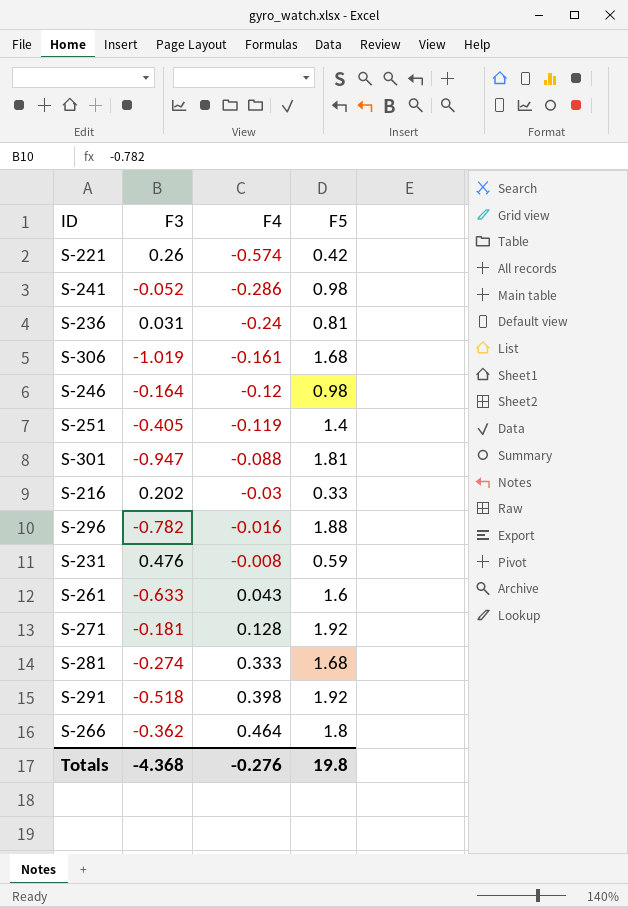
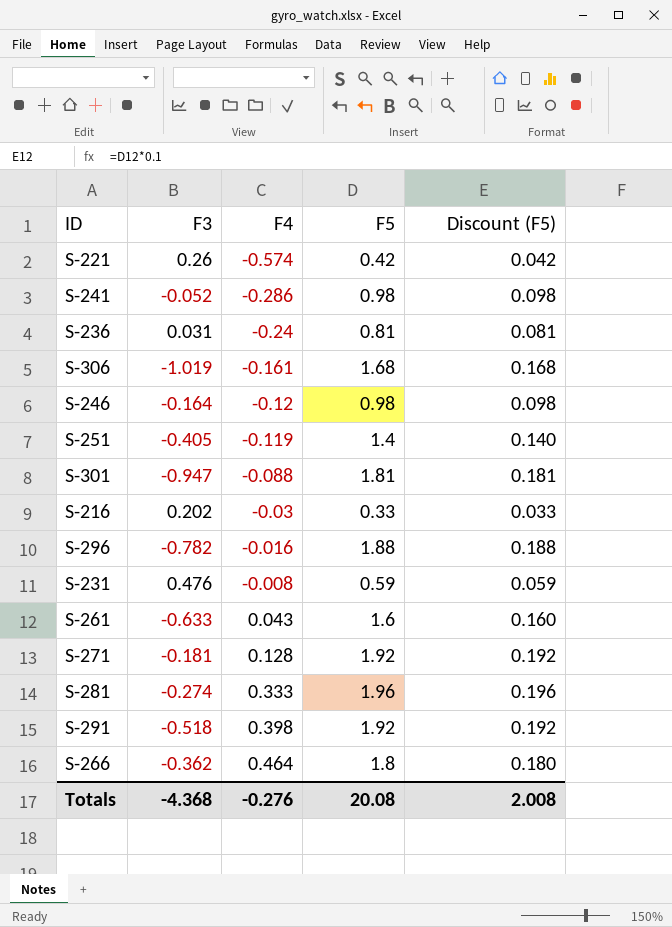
column Discount (F5) | formula: none -> [F5] * 0.1
S-281 | F5: 1.68 -> 1.96
Totals | F5: 19.8 -> 20.08

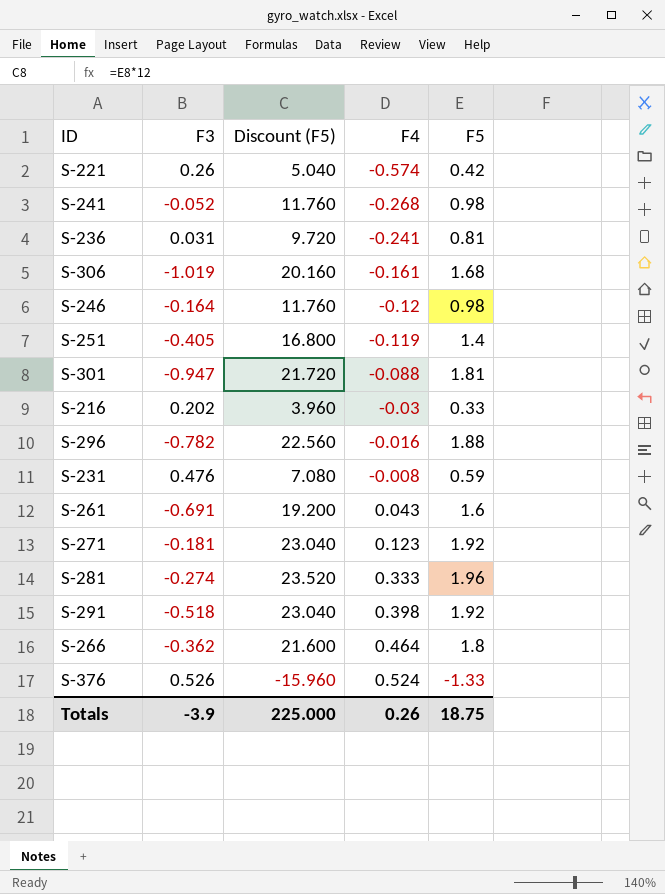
column Discount (F5) | formula: [F5] * 0.1 -> [F5] * 12
column Discount (F5) | position: 5 -> 3
S-241 | F4: -0.286 -> -0.268
S-236 | F4: -0.24 -> -0.241
S-261 | F3: -0.633 -> -0.691
S-271 | F4: 0.128 -> 0.123
row S-376: none -> 0.526 | -15.960 | 0.524 | -1.33
Totals | F3: -4.368 -> -3.9
Totals | Discount (F5): 2.008 -> 225.000
Totals | F4: -0.276 -> 0.26
Totals | F5: 20.08 -> 18.75

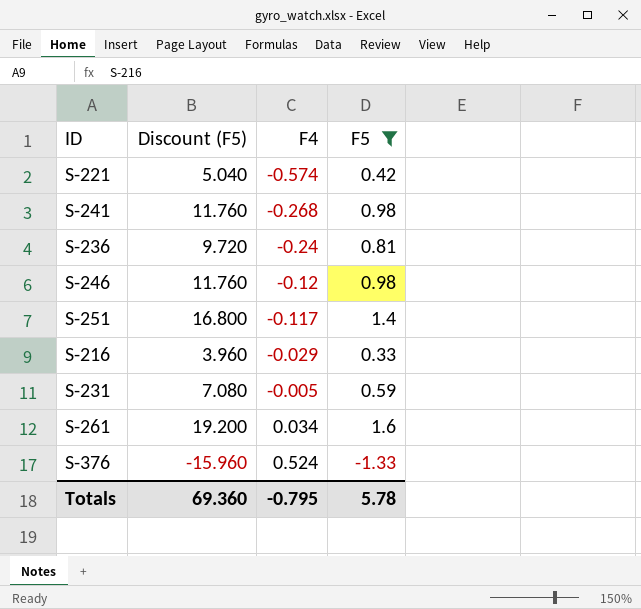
filter: none -> F5 <= 1.6
column F3 | position: 2 -> none
S-236 | F4: -0.241 -> -0.24
S-251 | F4: -0.119 -> -0.117
S-216 | F4: -0.03 -> -0.029
S-231 | F4: -0.008 -> -0.005
S-261 | F4: 0.043 -> 0.034
Totals | Discount (F5): 225.000 -> 69.360
Totals | F4: 0.26 -> -0.795
Totals | F5: 18.75 -> 5.78

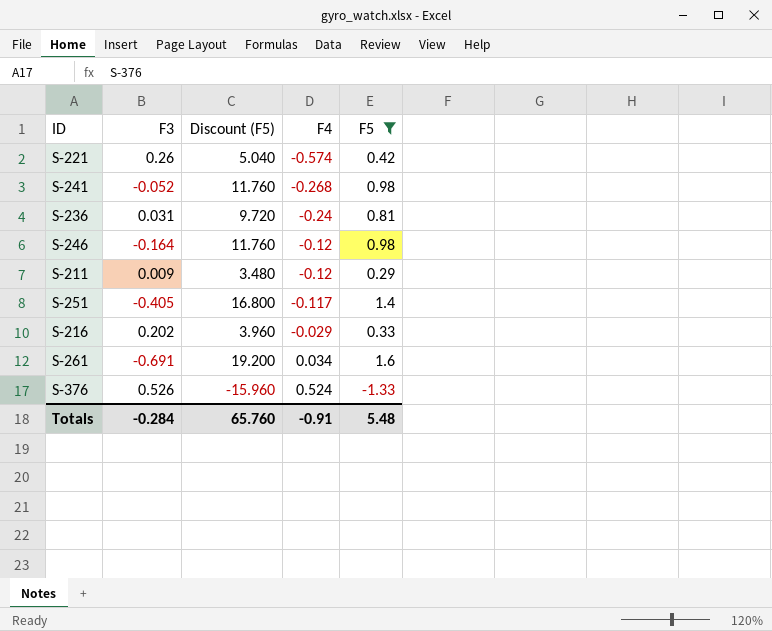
column F3 | position: none -> 2
row S-231: 7.080 | -0.005 | 0.59 -> none
row S-211: none -> 0.009 | 3.480 | -0.12 | 0.29
Totals | Discount (F5): 69.360 -> 65.760
Totals | F4: -0.795 -> -0.91
Totals | F5: 5.78 -> 5.48

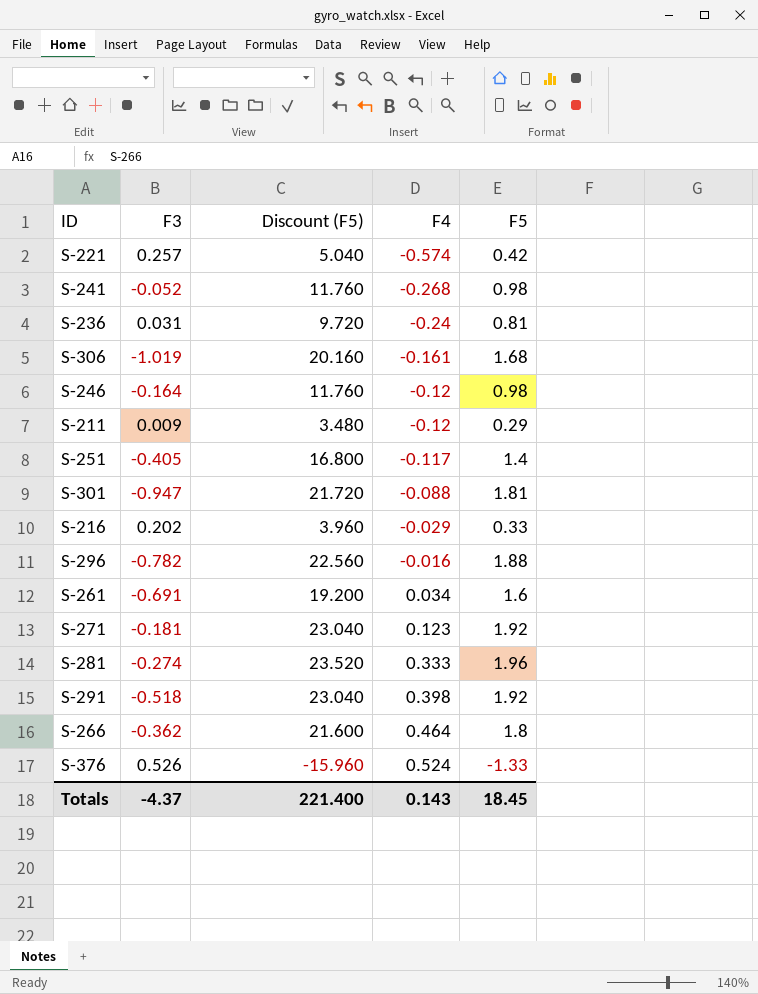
filter: F5 <= 1.6 -> none
S-221 | F3: 0.26 -> 0.257
Totals | F3: -0.284 -> -4.37
Totals | Discount (F5): 65.760 -> 221.400
Totals | F4: -0.91 -> 0.143
Totals | F5: 5.48 -> 18.45

